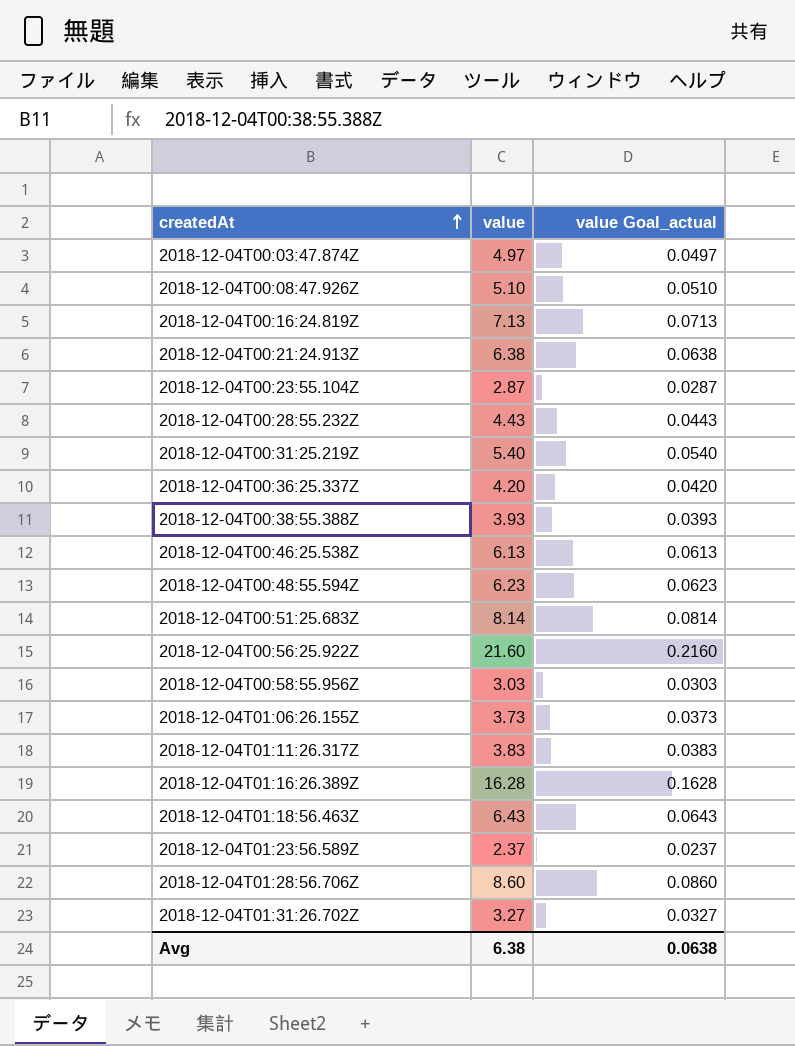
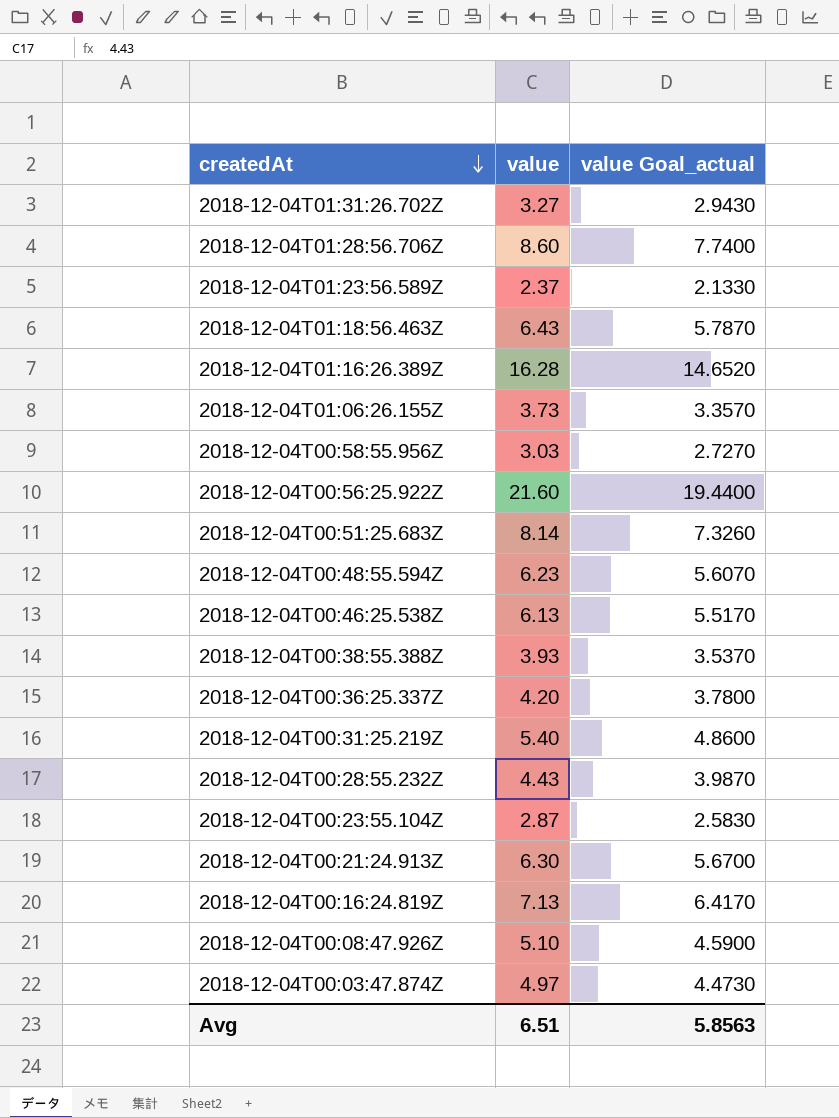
row order: createdAt ascending -> createdAt descending
column value Goal_actual | formula: [value] * 0.01 -> [value] * 0.9
row 2018-12-04T01:11:26.317Z: 3.83 | 0.0383 -> none
2018-12-04T00:21:24.913Z | value: 6.38 -> 6.30
Avg | value: 6.38 -> 6.51
Avg | value Goal_actual: 0.0638 -> 5.8563

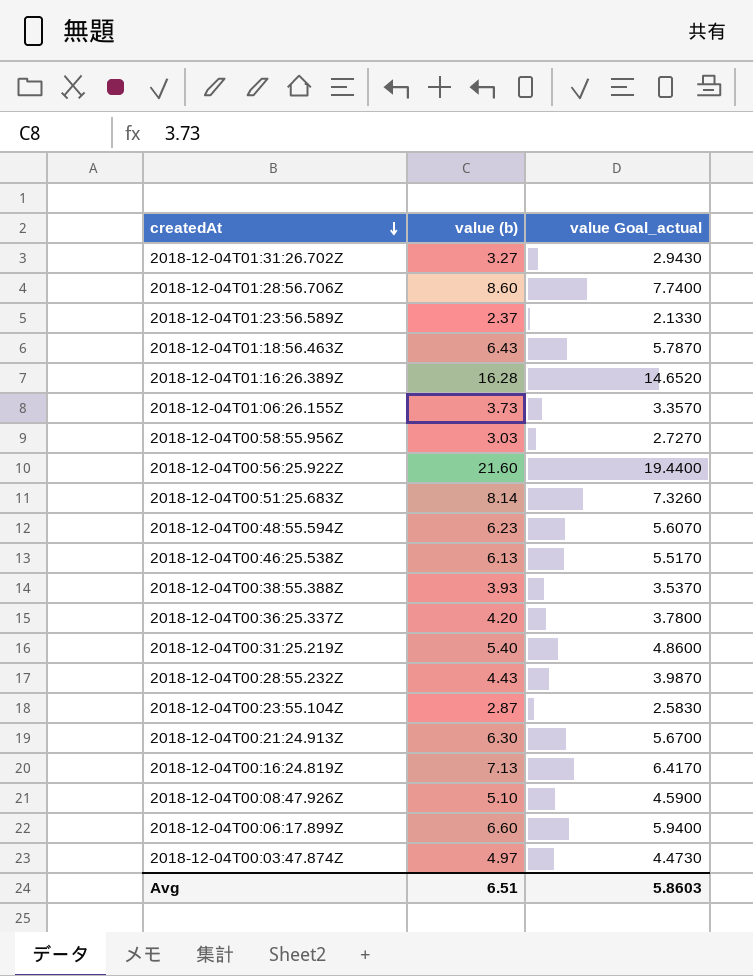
column name: value -> value (b)
row 2018-12-04T00:06:17.899Z: none -> 6.60 | 5.9400
Avg | value Goal_actual: 5.8563 -> 5.8603

